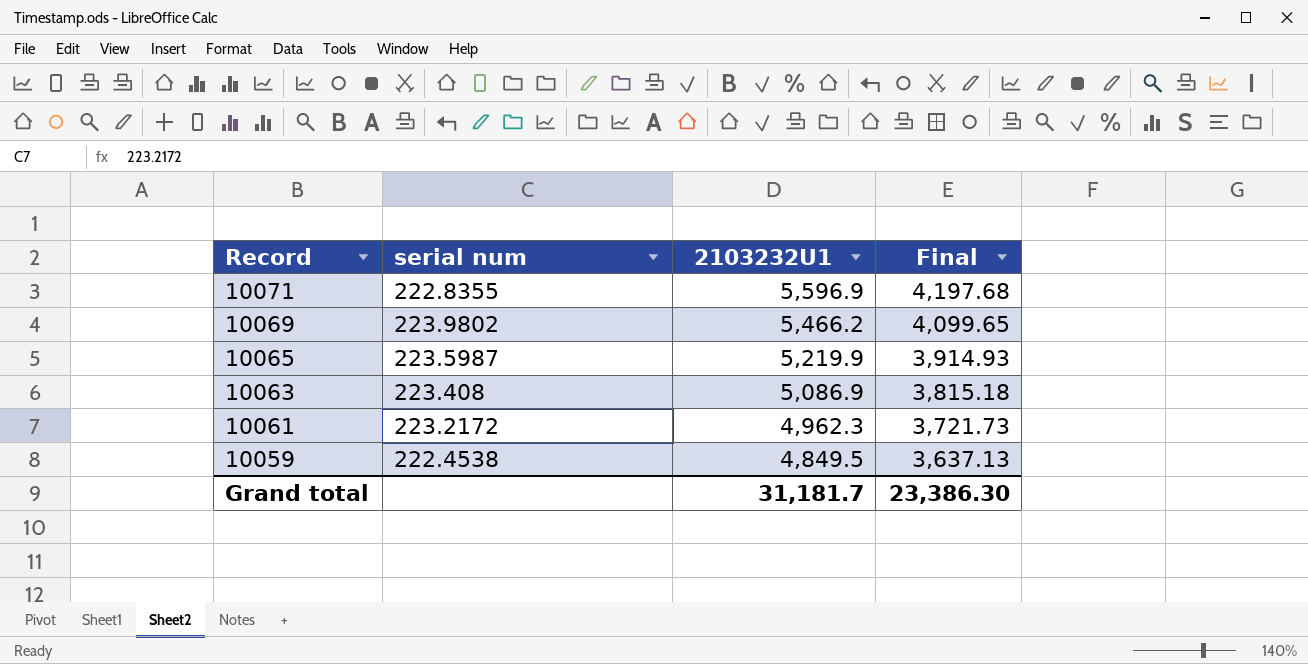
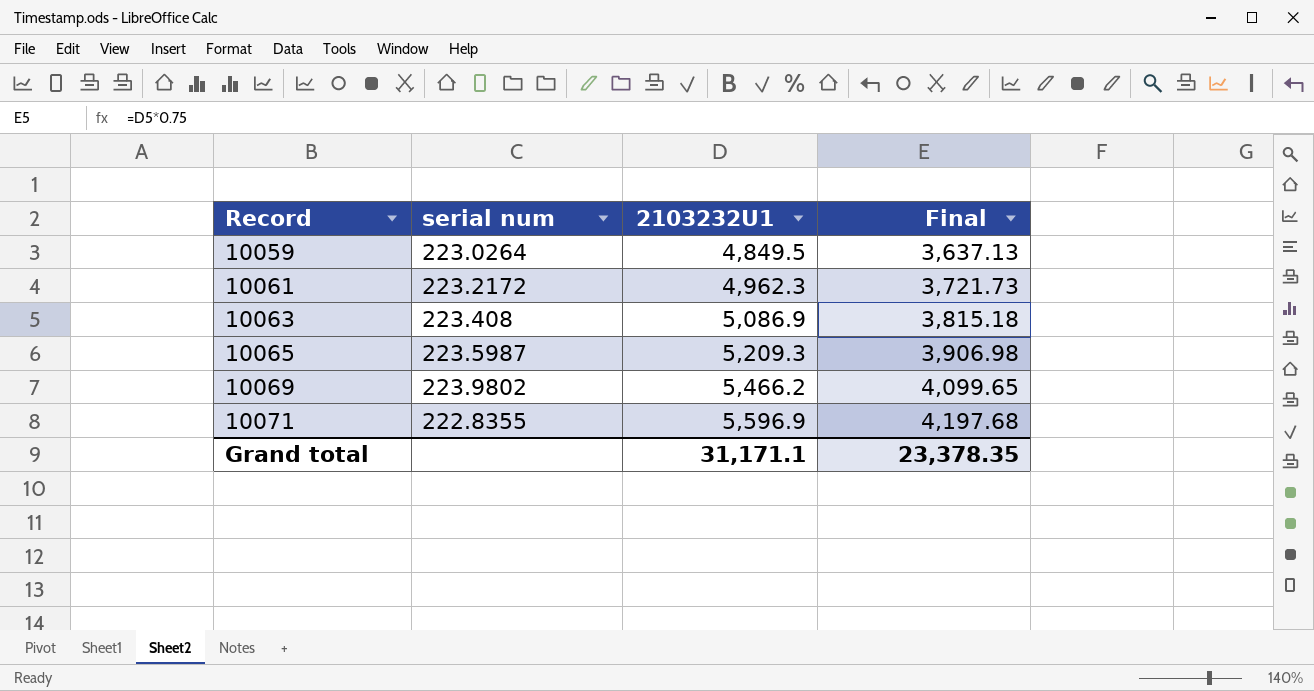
row order: Record descending -> Record ascending
10059 | serial num: 222.4538 -> 223.0264
10065 | 2103232U1: 5,219.9 -> 5,209.3
10065 | Final: 3,914.93 -> 3,906.98
Grand total | 2103232U1: 31,181.7 -> 31,171.1
Grand total | Final: 23,386.30 -> 23,378.35

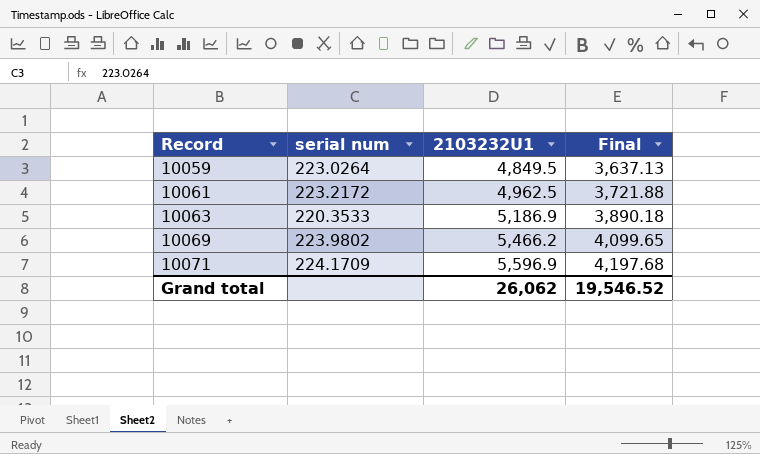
row 10065: 223.5987 | 5,209.3 | 3,906.98 -> none
10061 | 2103232U1: 4,962.3 -> 4,962.5
10061 | Final: 3,721.73 -> 3,721.88
10063 | serial num: 223.408 -> 220.3533
10063 | 2103232U1: 5,086.9 -> 5,186.9
10063 | Final: 3,815.18 -> 3,890.18
10071 | serial num: 222.8355 -> 224.1709
Grand total | 2103232U1: 31,171.1 -> 26,062
Grand total | Final: 23,378.35 -> 19,546.52

